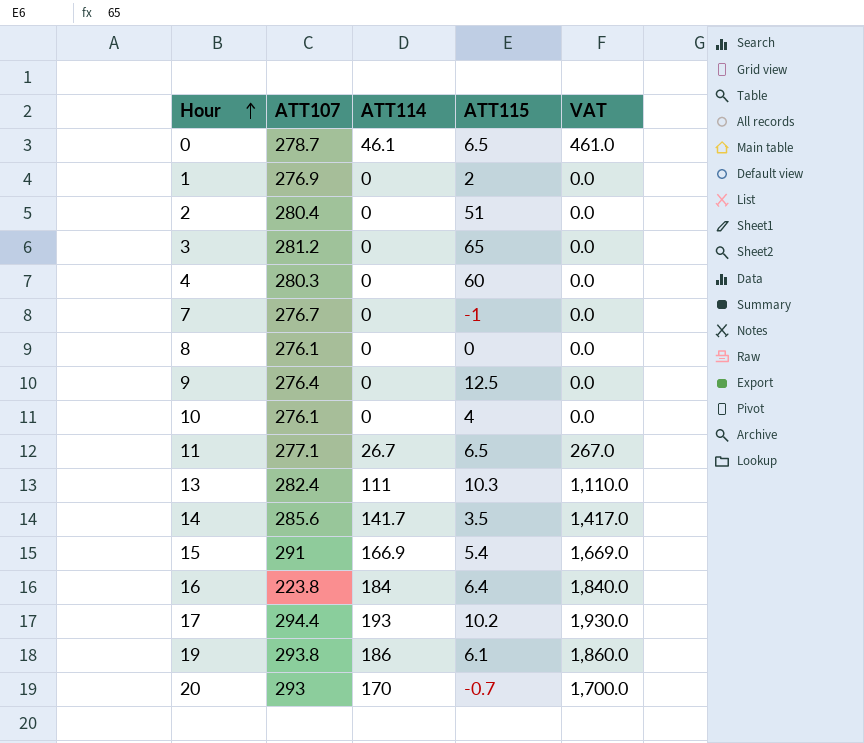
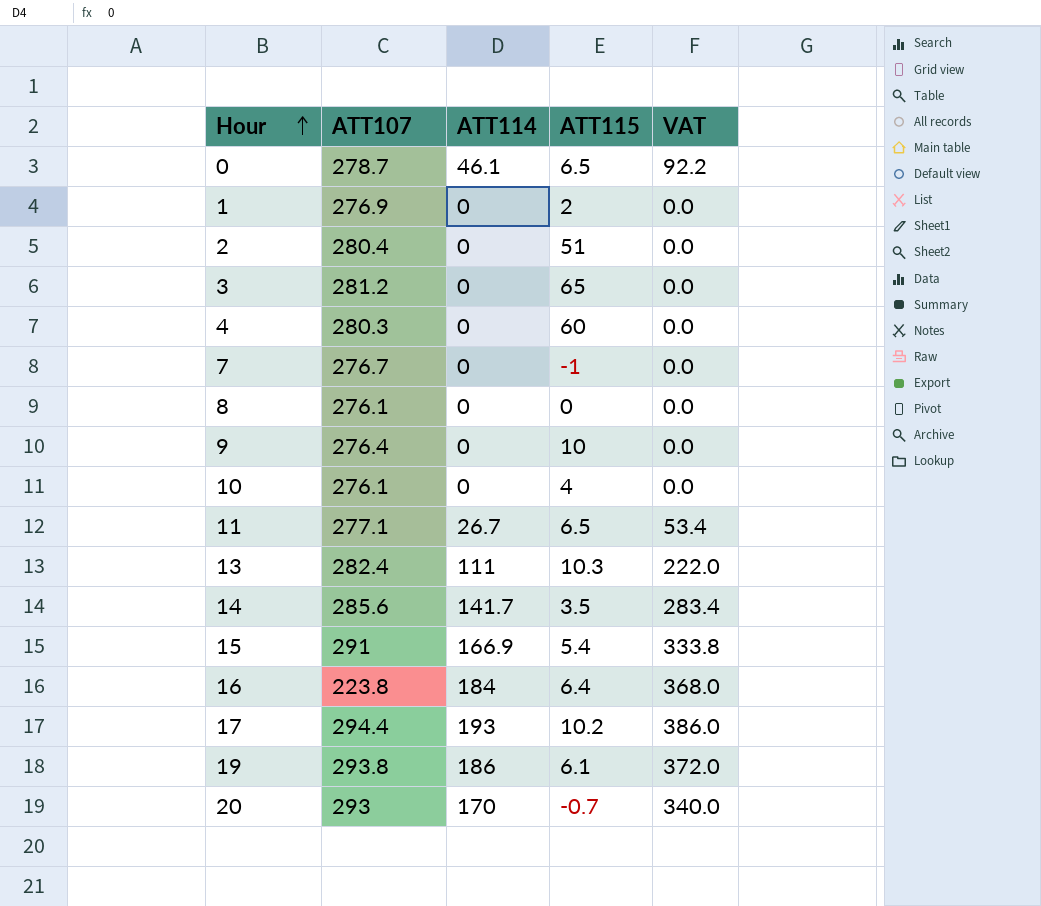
column VAT | formula: [ATT114] * 10 -> [ATT114] * 2
9 | ATT115: 12.5 -> 10

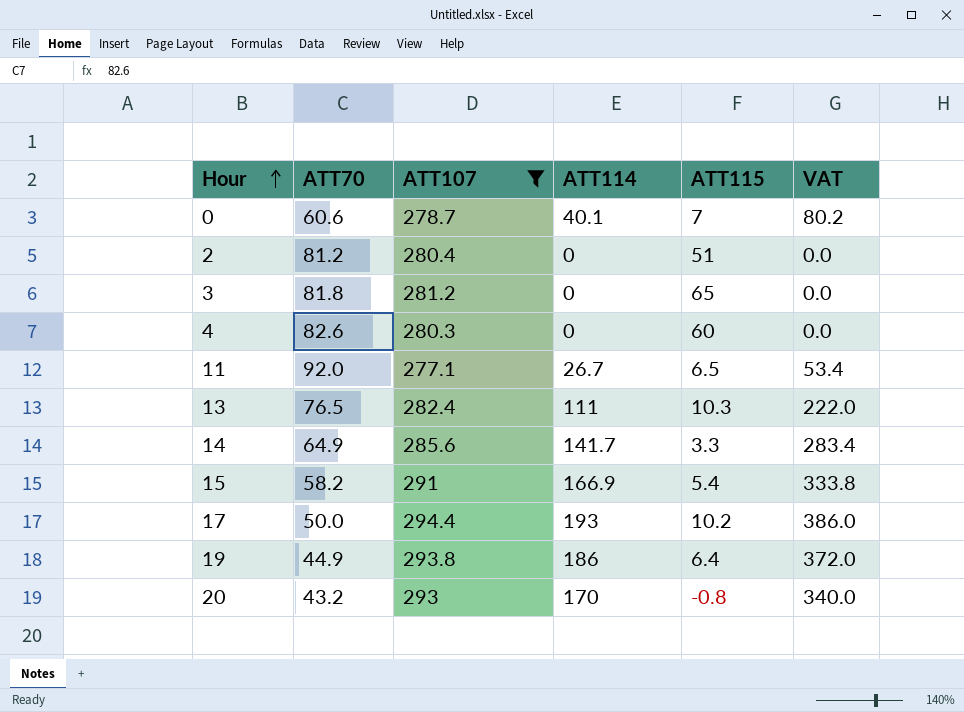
filter: none -> ATT107 >= 277.1
column ATT70 | position: none -> 2
0 | ATT114: 46.1 -> 40.1
0 | ATT115: 6.5 -> 7
0 | VAT: 92.2 -> 80.2
14 | ATT115: 3.5 -> 3.3
19 | ATT115: 6.1 -> 6.4
20 | ATT115: -0.7 -> -0.8

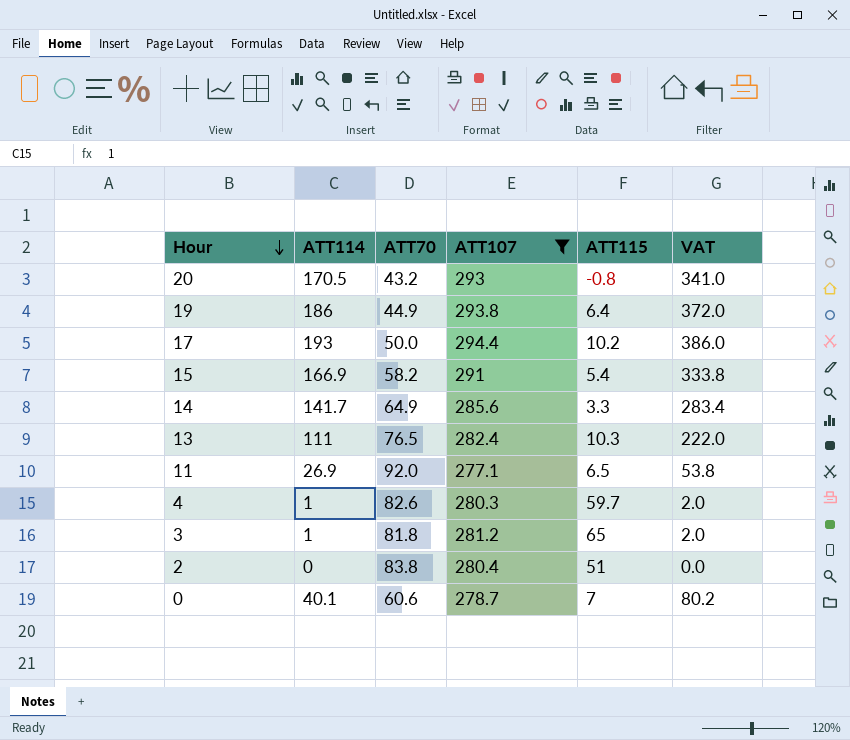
row order: Hour ascending -> Hour descending
column ATT114 | position: 4 -> 2
20 | ATT114: 170 -> 170.5
20 | VAT: 340.0 -> 341.0
11 | ATT114: 26.7 -> 26.9
11 | VAT: 53.4 -> 53.8
4 | ATT114: 0 -> 1
4 | ATT115: 60 -> 59.7
4 | VAT: 0.0 -> 2.0
3 | ATT114: 0 -> 1
3 | VAT: 0.0 -> 2.0
2 | ATT70: 81.2 -> 83.8

